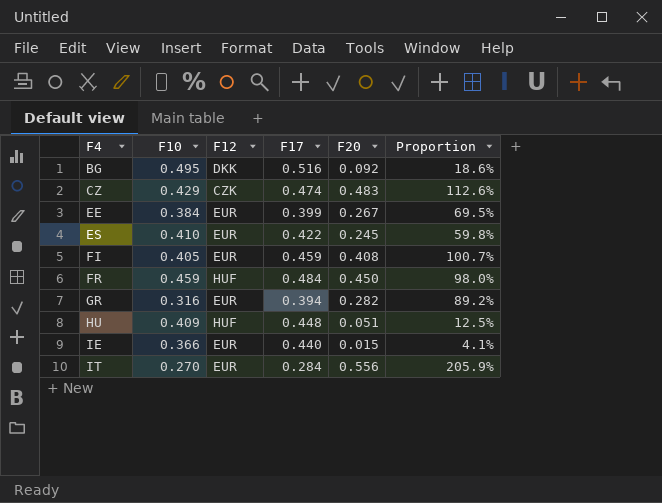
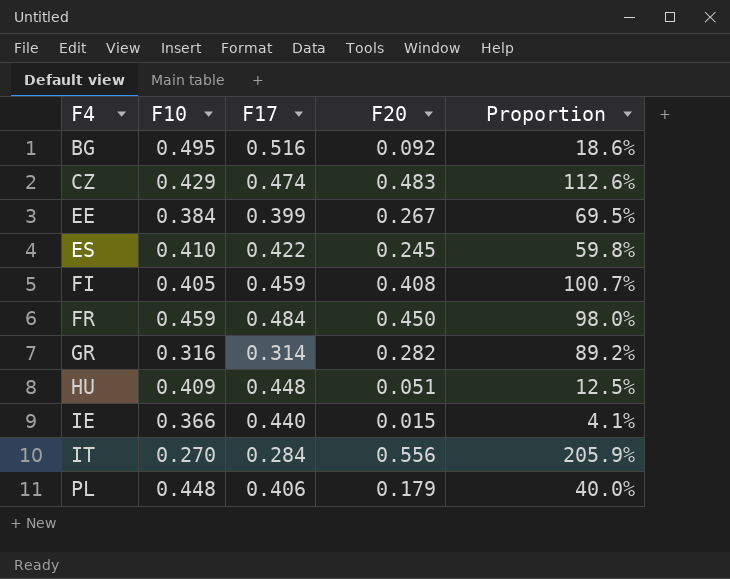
column F12 | position: 3 -> none
GR | F17: 0.394 -> 0.314
row PL: none -> 0.448 | 0.406 | 0.179 | 40.0%

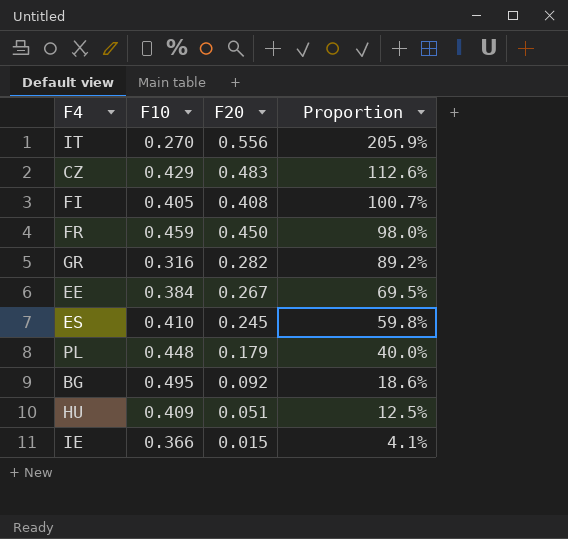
row order: F4 ascending -> Proportion descending
column F17 | position: 3 -> none

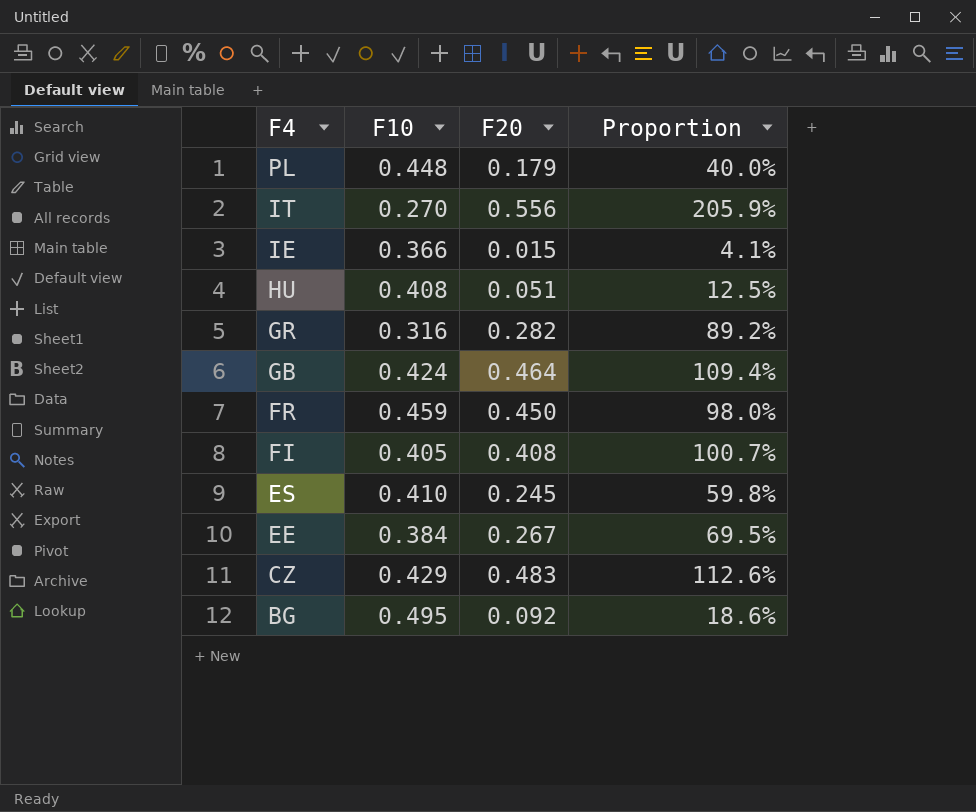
row order: Proportion descending -> F4 descending
HU | F10: 0.409 -> 0.408
row GB: none -> 0.424 | 0.464 | 109.4%

